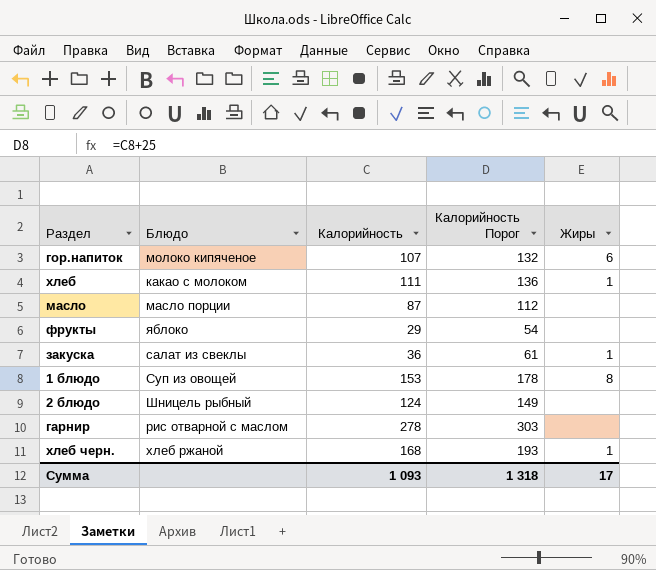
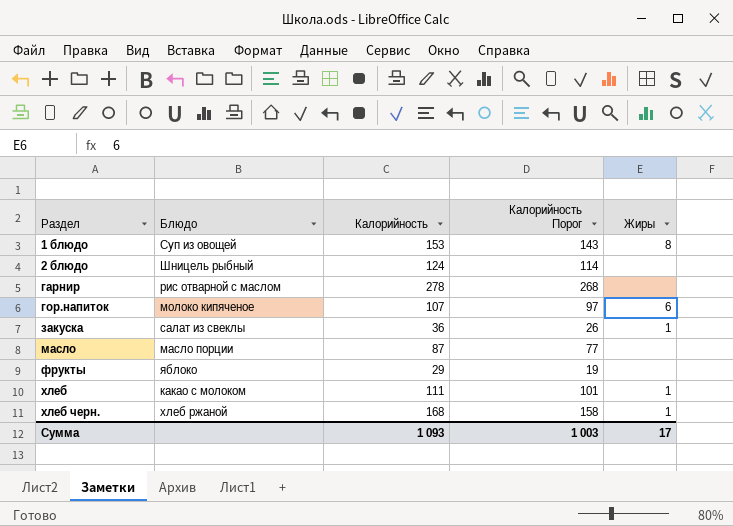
row order: none -> Раздел ascending
column Калорийность Порог | formula: [Калорийность] + 25 -> [Калорийность] - 10
Сумма | Калорийность Порог: 1 318 -> 1 003

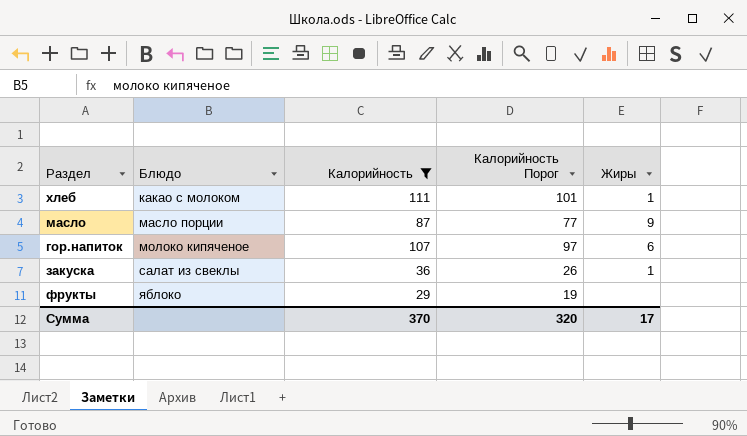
filter: none -> Калорийность <= 111
row order: Раздел ascending -> Блюдо ascending
масло | Жиры: none -> 9
Сумма | Калорийность: 1 093 -> 370
Сумма | Калорийность Порог: 1 003 -> 320

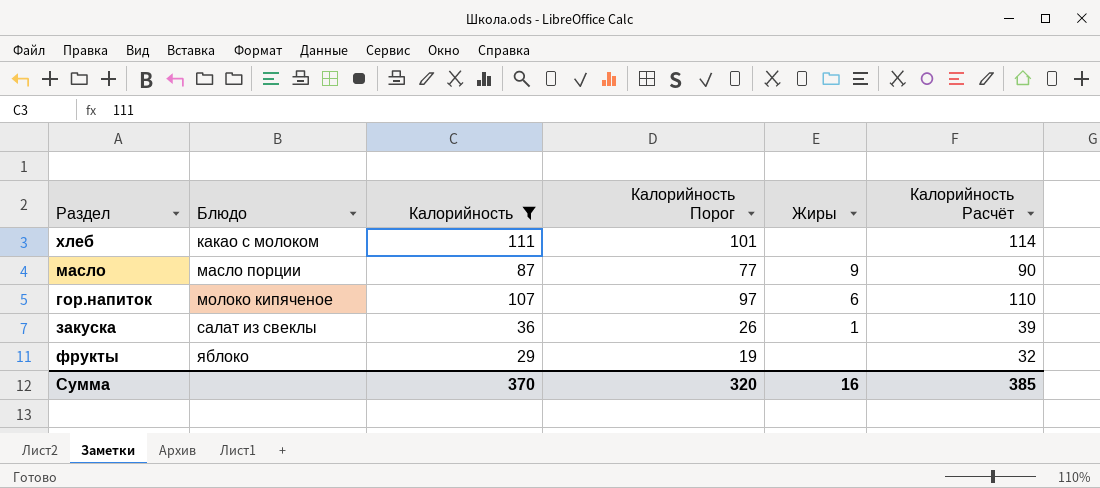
column Калорийность Расчёт | formula: none -> [Калорийность] + 3
хлеб | Жиры: 1 -> none
Сумма | Жиры: 17 -> 16

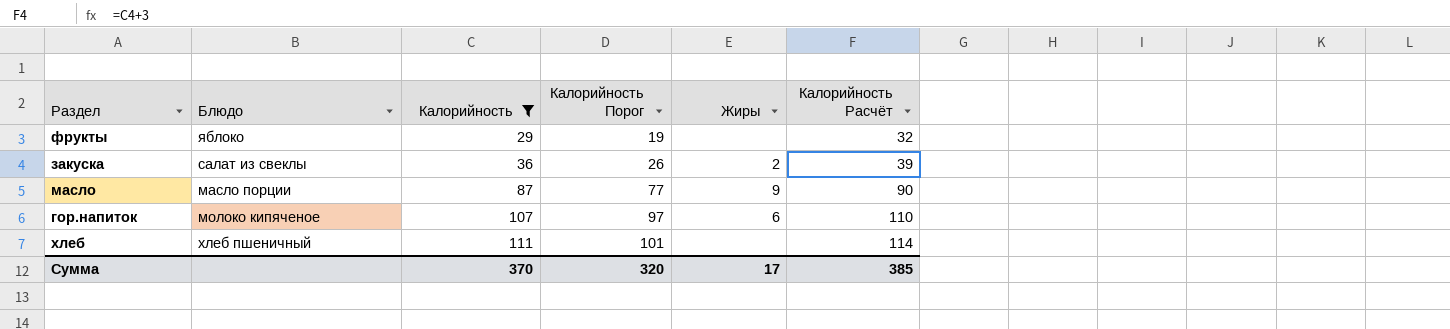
row order: Блюдо ascending -> Калорийность ascending
закуска | Жиры: 1 -> 2
хлеб | Блюдо: какао с молоком -> хлеб пшеничный
Сумма | Жиры: 16 -> 17

